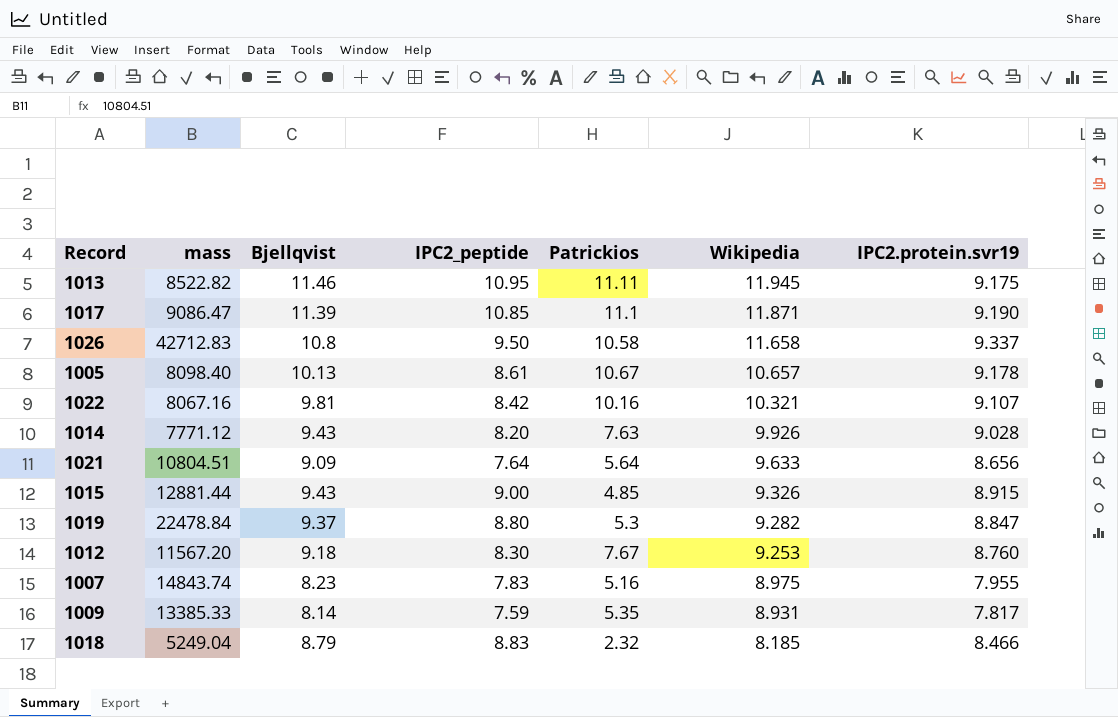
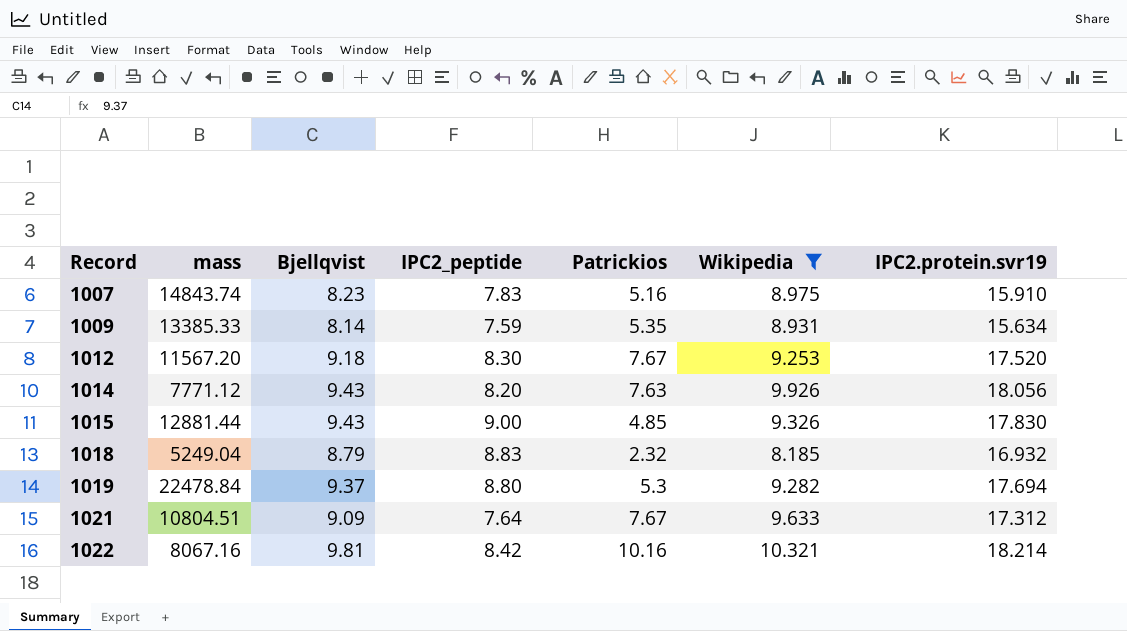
filter: none -> Wikipedia <= 10.321
row order: Wikipedia descending -> Record ascending
1007 | IPC2.protein.svr19: 7.955 -> 15.910
1009 | IPC2.protein.svr19: 7.817 -> 15.634
1012 | IPC2.protein.svr19: 8.760 -> 17.520
1014 | IPC2.protein.svr19: 9.028 -> 18.056
1015 | IPC2.protein.svr19: 8.915 -> 17.830
1018 | IPC2.protein.svr19: 8.466 -> 16.932
1019 | IPC2.protein.svr19: 8.847 -> 17.694
1021 | Patrickios: 5.64 -> 7.67
1021 | IPC2.protein.svr19: 8.656 -> 17.312
1022 | IPC2.protein.svr19: 9.107 -> 18.214

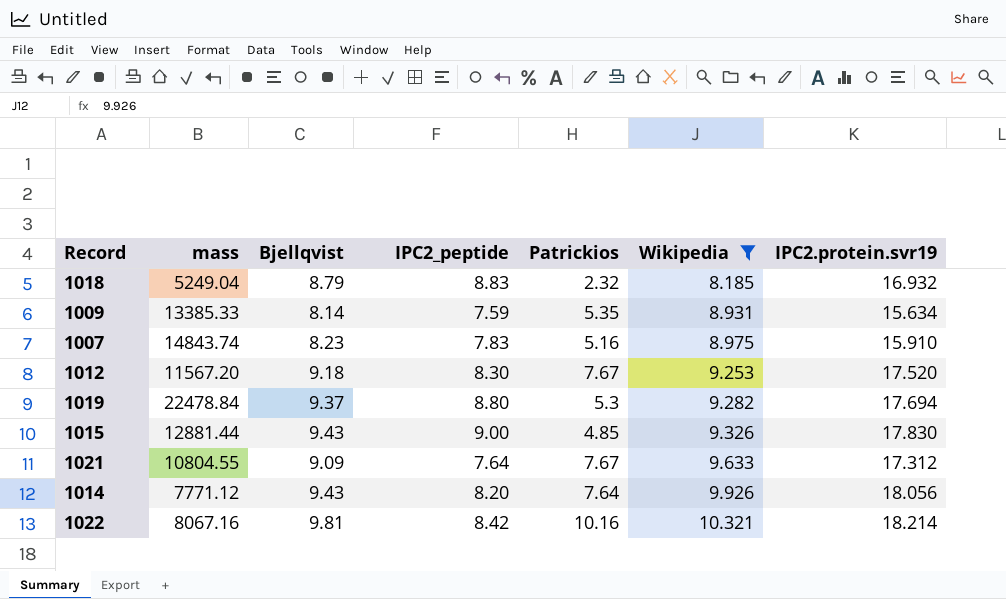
row order: Record ascending -> Wikipedia ascending
1021 | mass: 10804.51 -> 10804.55
1014 | Patrickios: 7.63 -> 7.64

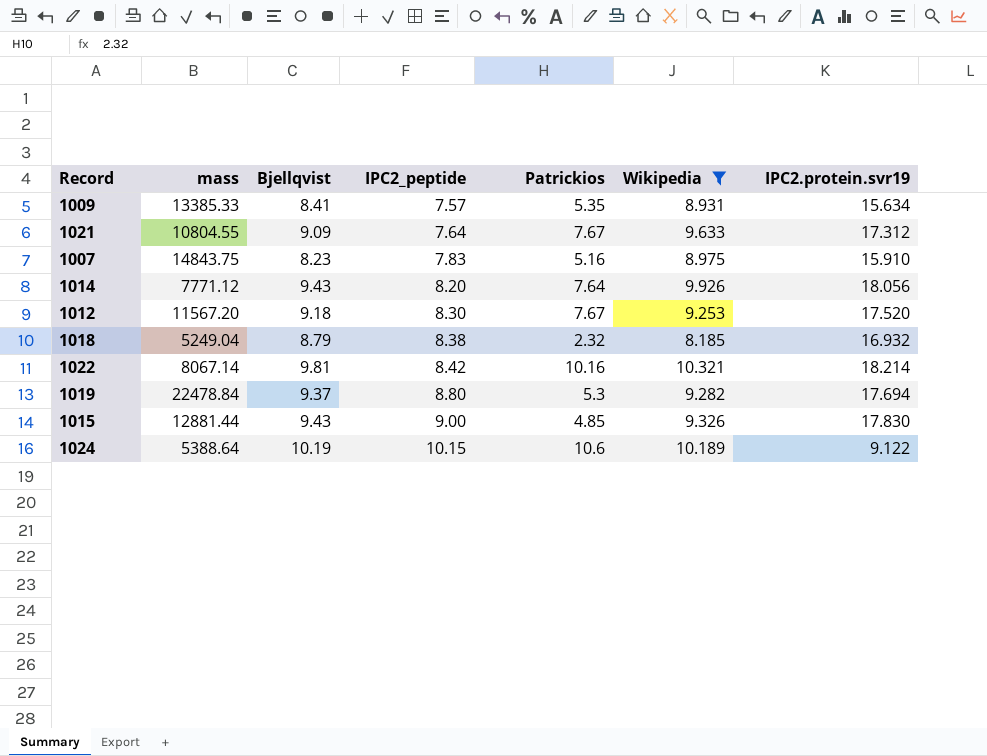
row order: Wikipedia ascending -> IPC2_peptide ascending
1009 | Bjellqvist: 8.14 -> 8.41
1009 | IPC2_peptide: 7.59 -> 7.57
1007 | mass: 14843.74 -> 14843.75
1018 | IPC2_peptide: 8.83 -> 8.38
1022 | mass: 8067.16 -> 8067.14
row 1024: none -> 5388.64 | 10.19 | 10.15 | 10.6 | 10.189 | 9.122

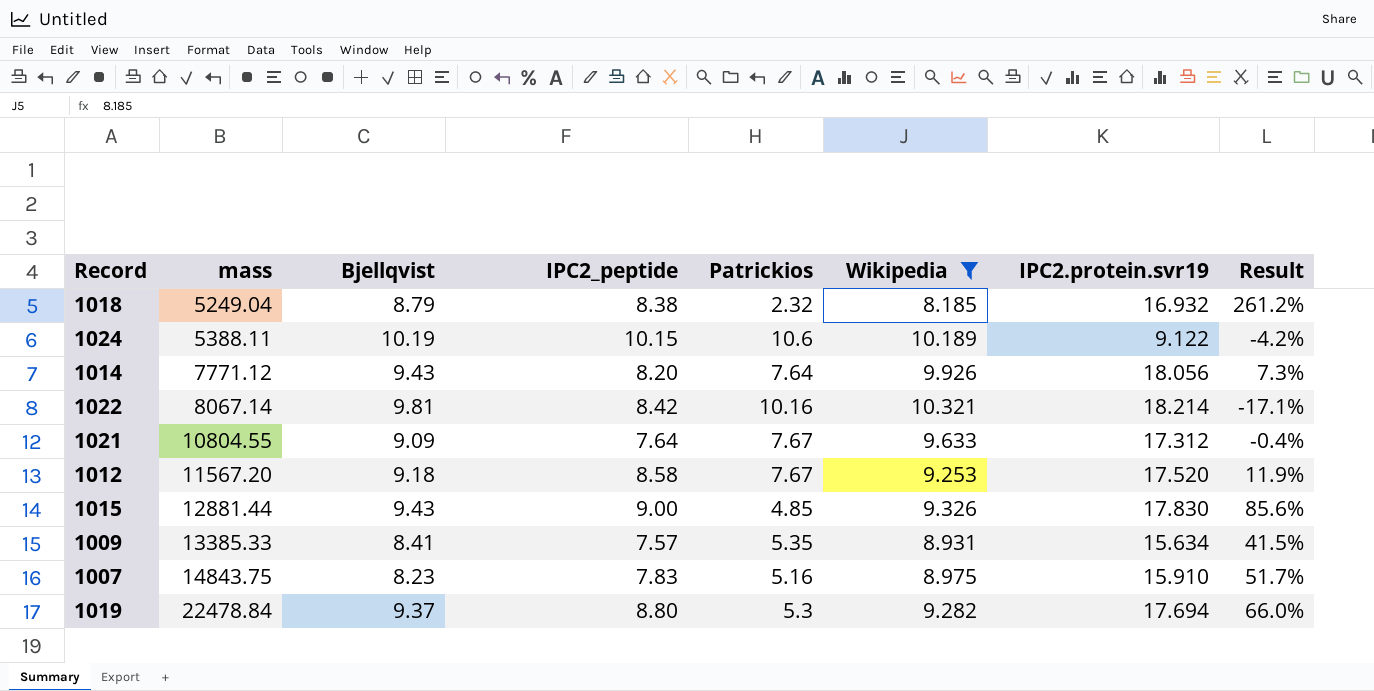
row order: IPC2_peptide ascending -> mass ascending
column Result | formula: none -> ([IPC2_peptide] - [Patrickios]) / [Patrickios]
1024 | mass: 5388.64 -> 5388.11
1012 | IPC2_peptide: 8.30 -> 8.58

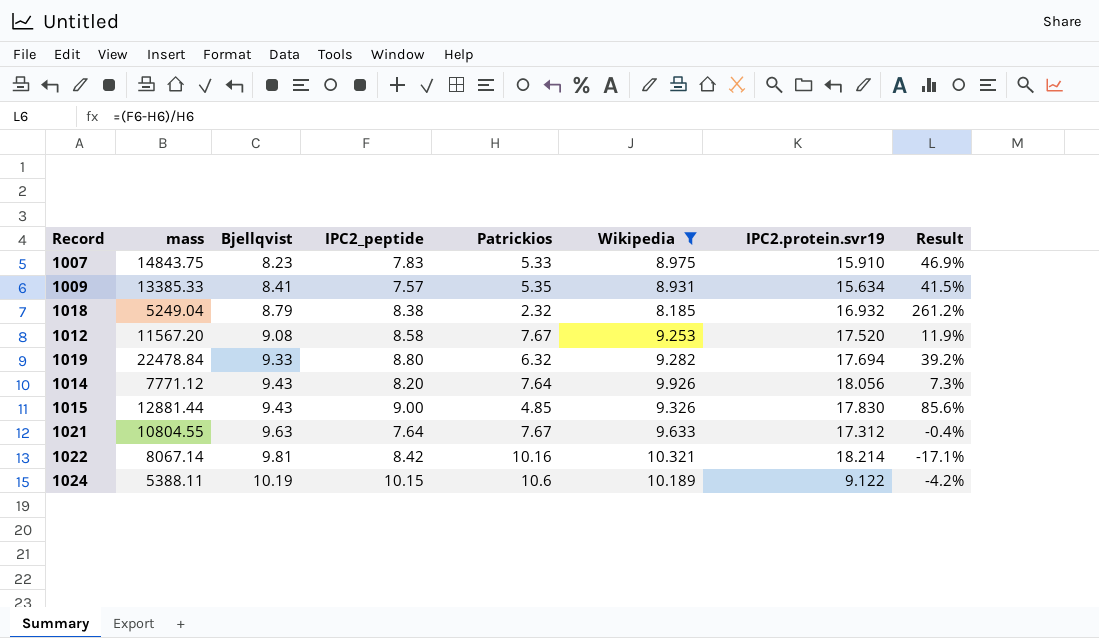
row order: mass ascending -> Bjellqvist ascending
1007 | Patrickios: 5.16 -> 5.33
1007 | Result: 51.7% -> 46.9%
1012 | Bjellqvist: 9.18 -> 9.08
1019 | Bjellqvist: 9.37 -> 9.33
1019 | Patrickios: 5.3 -> 6.32
1019 | Result: 66.0% -> 39.2%
1021 | Bjellqvist: 9.09 -> 9.63

